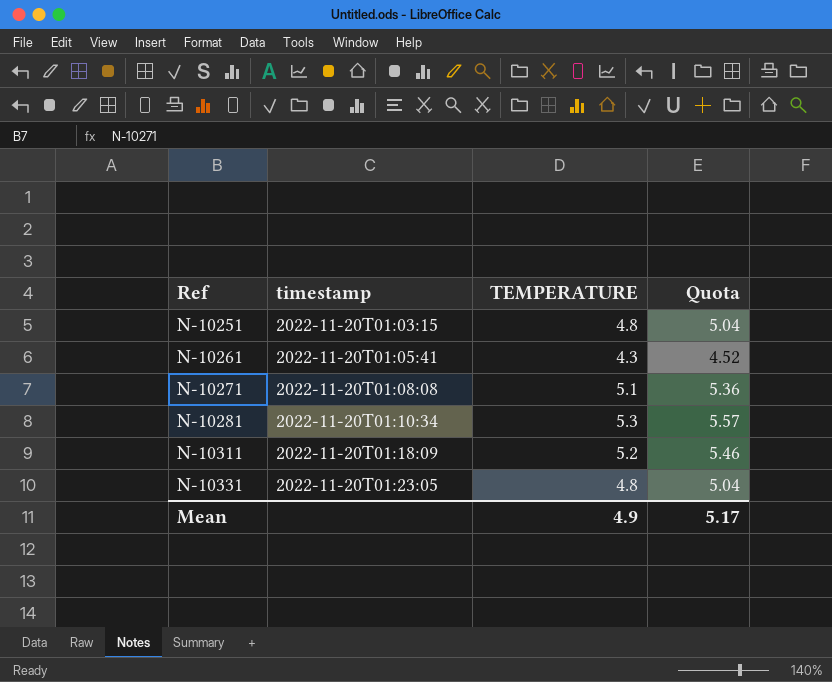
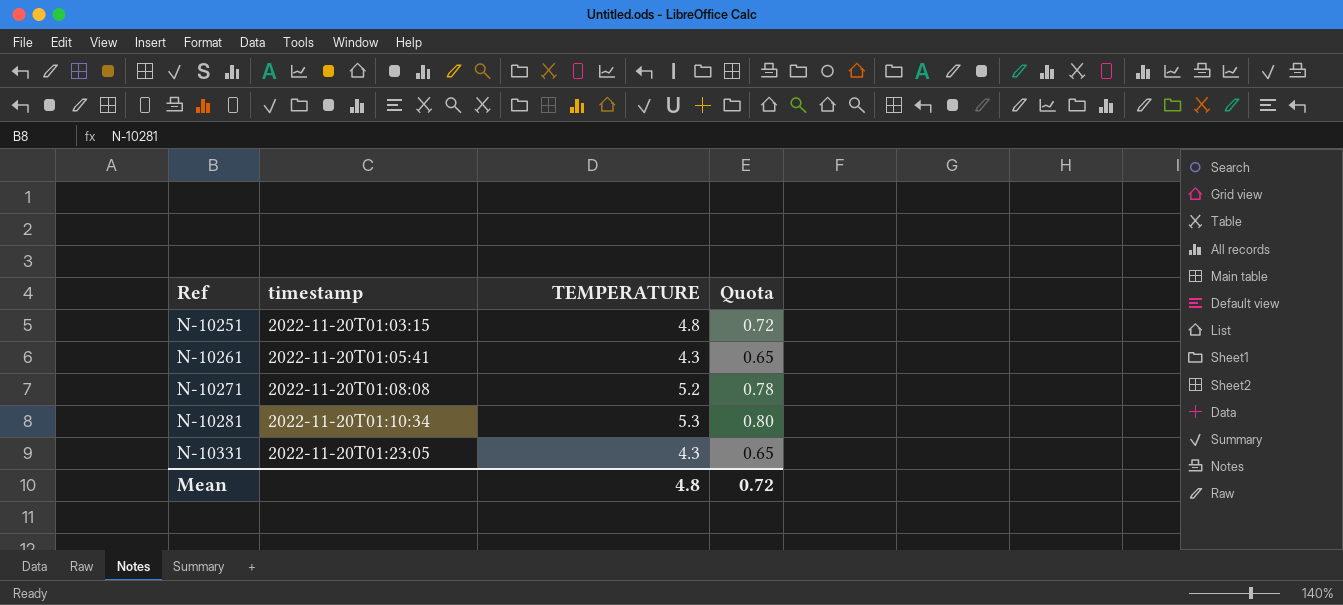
column Quota | formula: [TEMPERATURE] * 1.05 -> [TEMPERATURE] * 0.15
row N-10311: 2022-11-20T01:18:09 | 5.2 | 5.46 -> none
N-10271 | TEMPERATURE: 5.1 -> 5.2
N-10331 | TEMPERATURE: 4.8 -> 4.3
Mean | TEMPERATURE: 4.9 -> 4.8
Mean | Quota: 5.17 -> 0.72

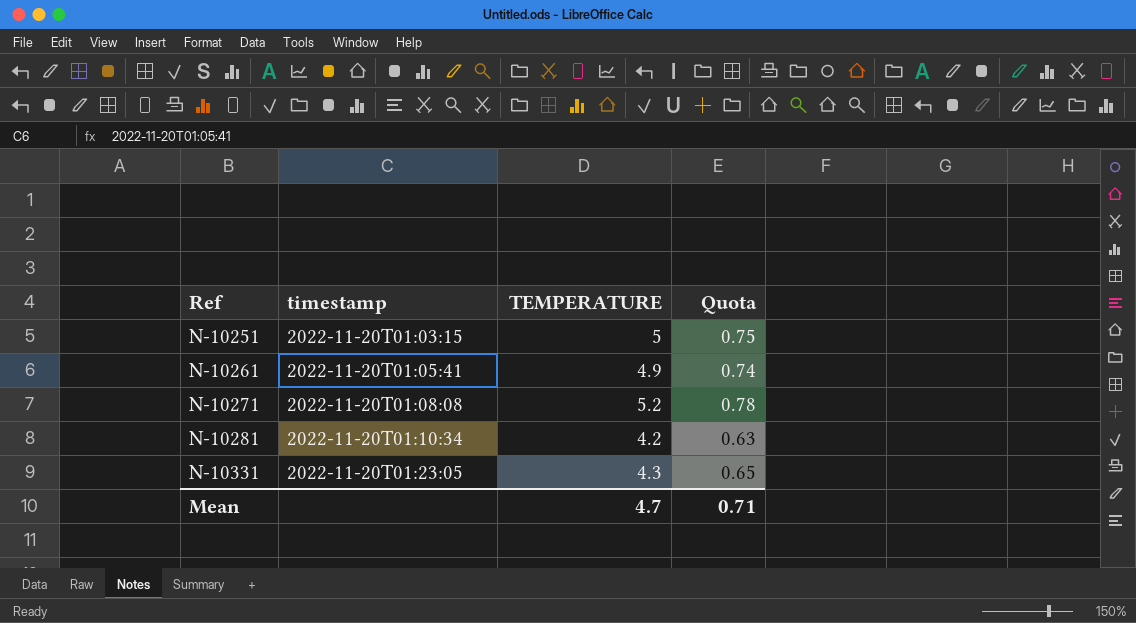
N-10251 | TEMPERATURE: 4.8 -> 5
N-10251 | Quota: 0.72 -> 0.75
N-10261 | TEMPERATURE: 4.3 -> 4.9
N-10261 | Quota: 0.65 -> 0.74
N-10281 | TEMPERATURE: 5.3 -> 4.2
N-10281 | Quota: 0.80 -> 0.63
Mean | TEMPERATURE: 4.8 -> 4.7
Mean | Quota: 0.72 -> 0.71

